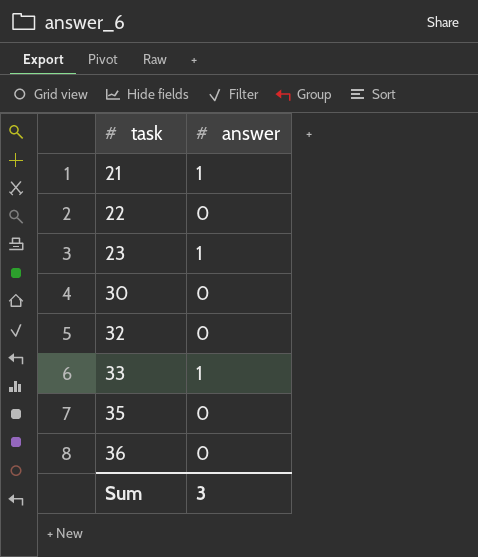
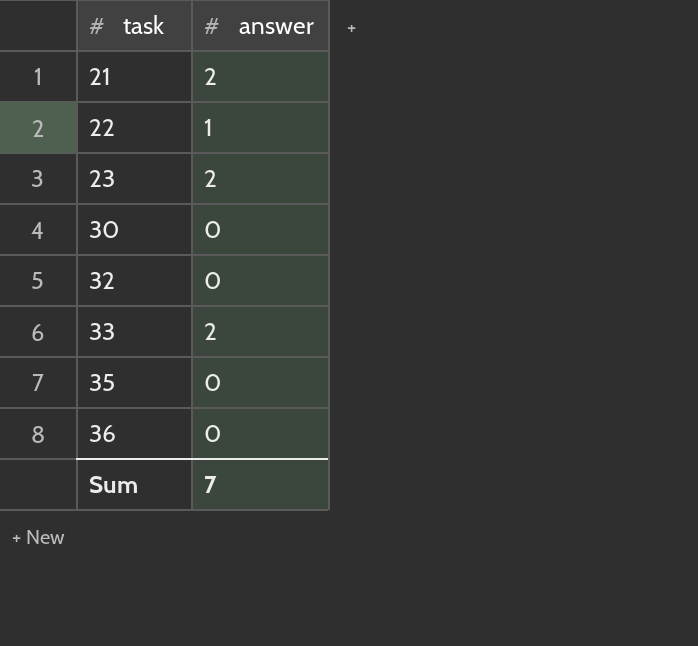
21 | answer: 1 -> 2
22 | answer: 0 -> 1
23 | answer: 1 -> 2
33 | answer: 1 -> 2
Sum | answer: 3 -> 7

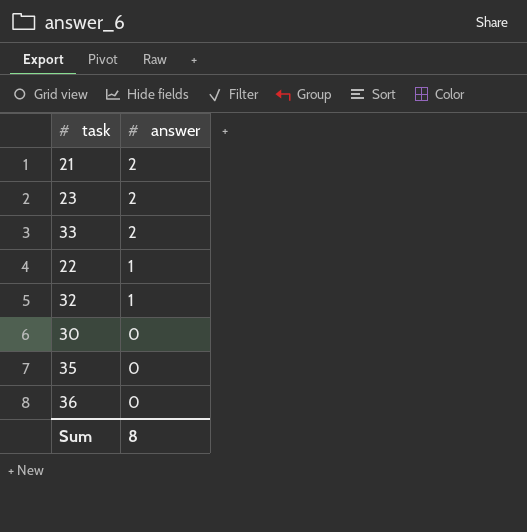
row order: task ascending -> answer descending
32 | answer: 0 -> 1
Sum | answer: 7 -> 8

